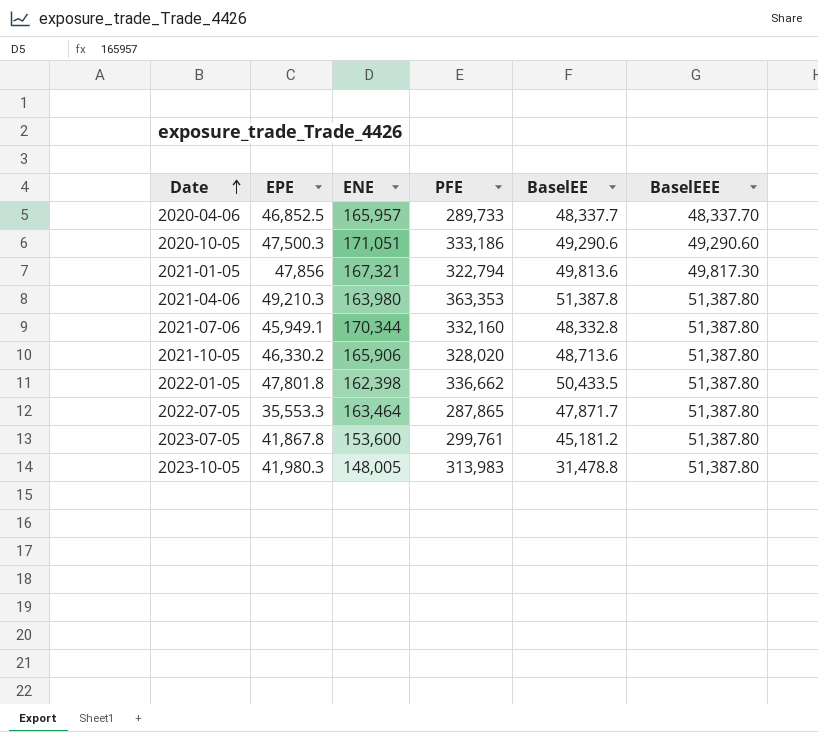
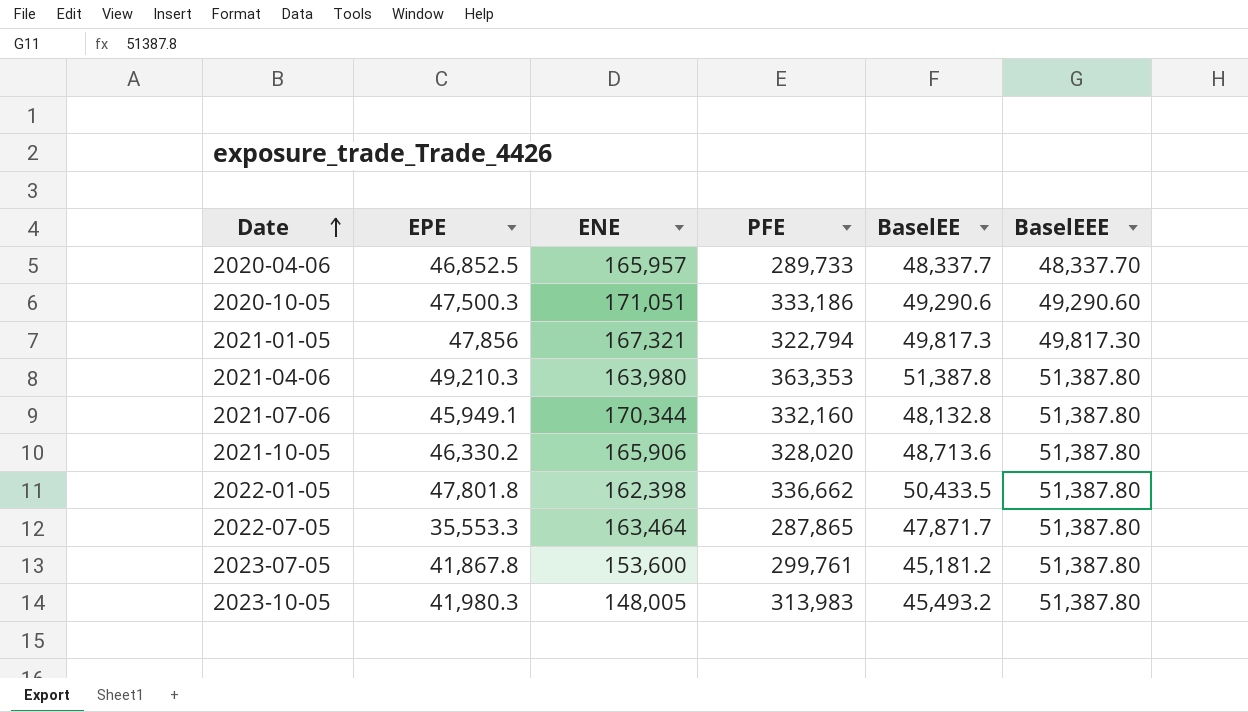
2021-01-05 | BaselEE: 49,813.6 -> 49,817.3
2021-07-06 | BaselEE: 48,332.8 -> 48,132.8
2023-10-05 | BaselEE: 31,478.8 -> 45,493.2

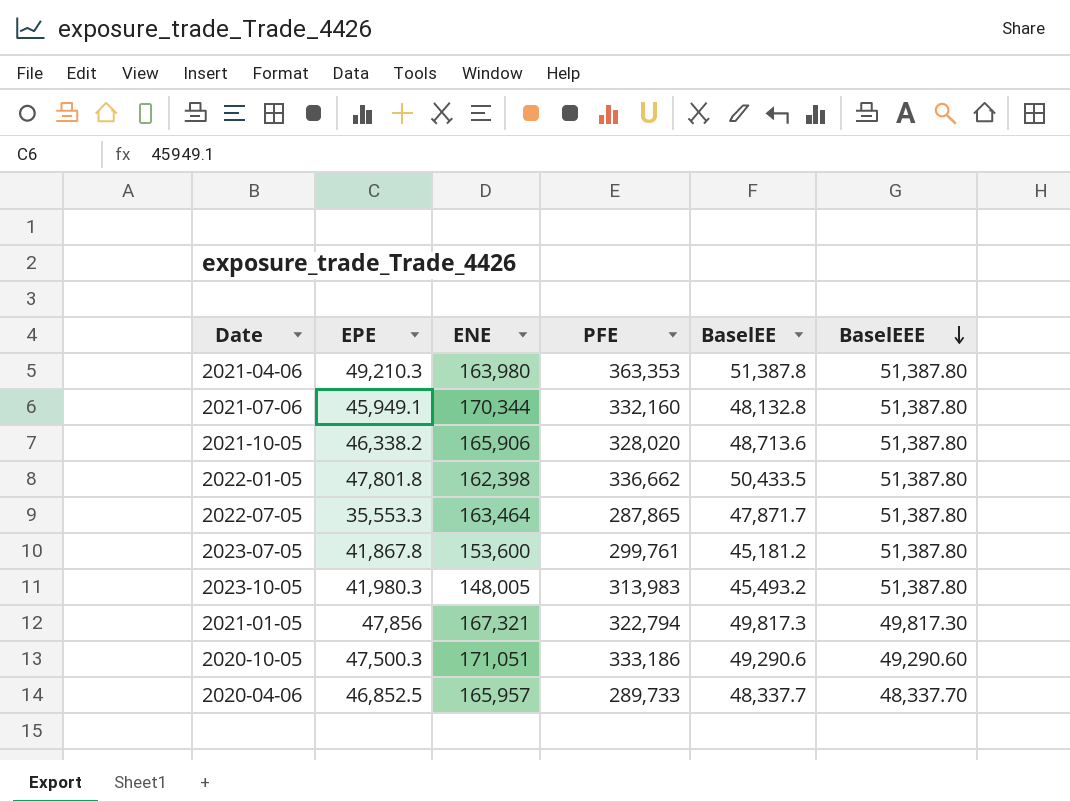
row order: Date ascending -> BaselEEE descending
2021-10-05 | EPE: 46,330.2 -> 46,338.2

